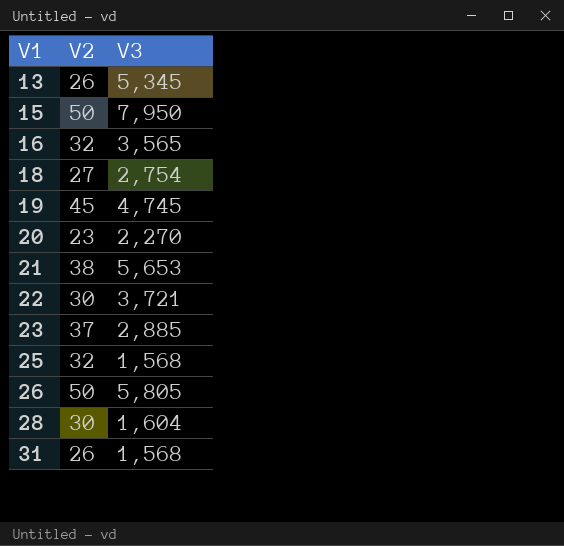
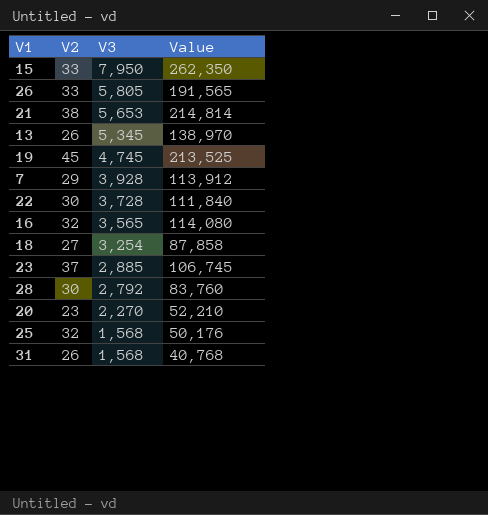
row order: V1 ascending -> V3 descending
column Value | formula: none -> [V2] * [V3]
15 | V2: 50 -> 33
26 | V2: 50 -> 33
row 7: none -> 29 | 3,928 | 113,912
22 | V3: 3,721 -> 3,728
18 | V3: 2,754 -> 3,254
28 | V3: 1,604 -> 2,792

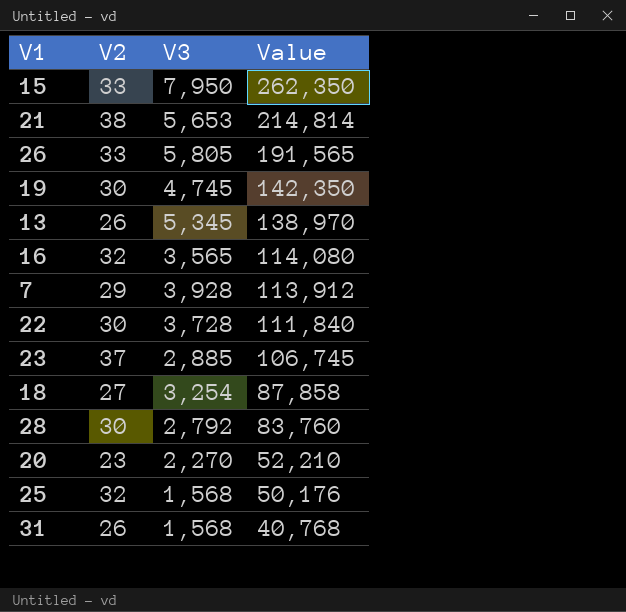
row order: V3 descending -> Value descending
19 | V2: 45 -> 30
19 | Value: 213,525 -> 142,350

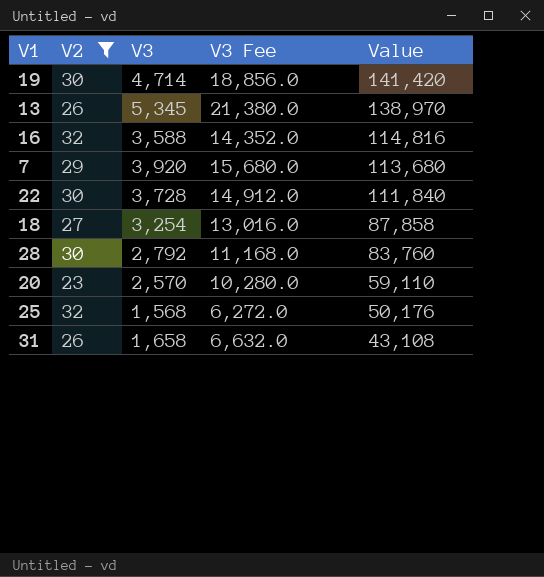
filter: none -> V2 <= 32
column V3 Fee | formula: none -> [V3] * 4
19 | V3: 4,745 -> 4,714
19 | Value: 142,350 -> 141,420
16 | V3: 3,565 -> 3,588
16 | Value: 114,080 -> 114,816
7 | V3: 3,928 -> 3,920
7 | Value: 113,912 -> 113,680
20 | V3: 2,270 -> 2,570
20 | Value: 52,210 -> 59,110
31 | V3: 1,568 -> 1,658
31 | Value: 40,768 -> 43,108

